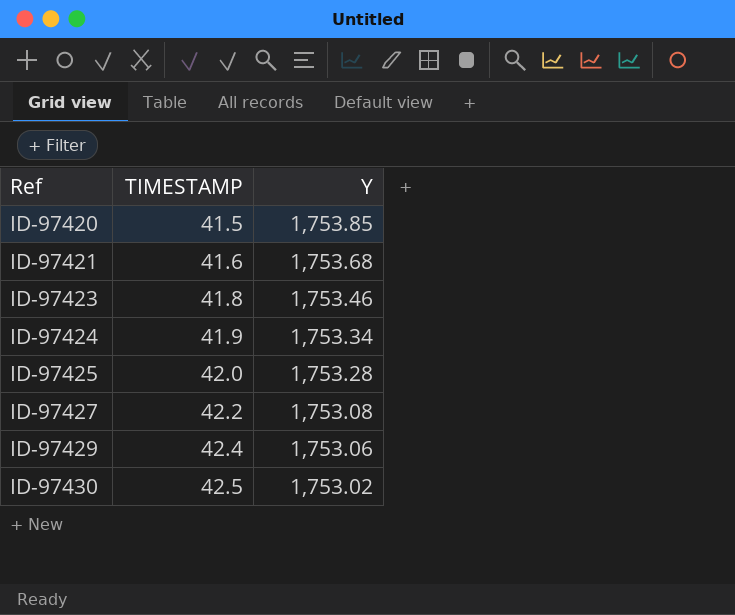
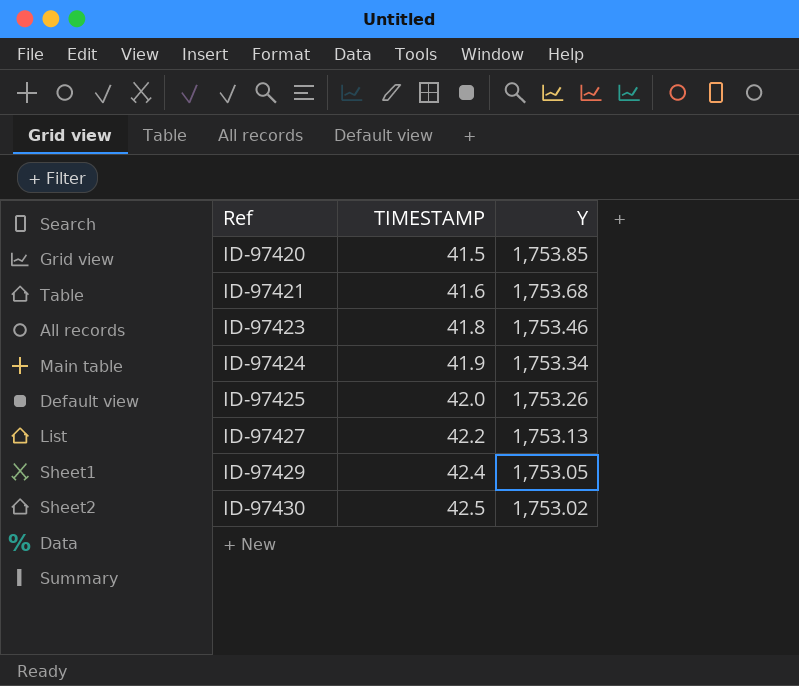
ID-97425 | Y: 1,753.28 -> 1,753.26
ID-97427 | Y: 1,753.08 -> 1,753.13
ID-97429 | Y: 1,753.06 -> 1,753.05

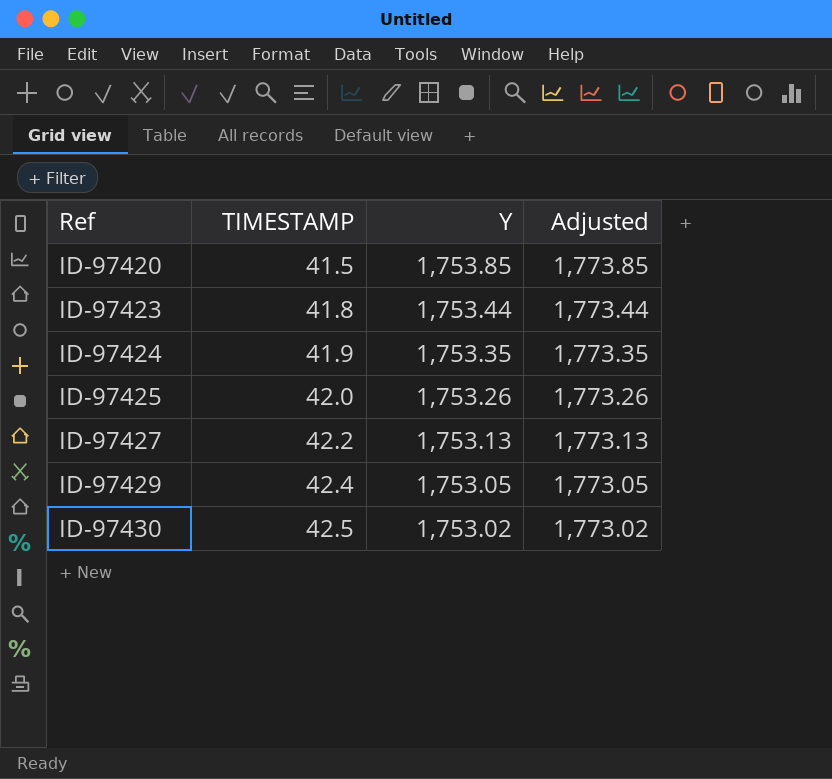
column Adjusted | formula: none -> [Y] + 20
row ID-97421: 41.6 | 1,753.68 -> none
ID-97423 | Y: 1,753.46 -> 1,753.44
ID-97424 | Y: 1,753.34 -> 1,753.35

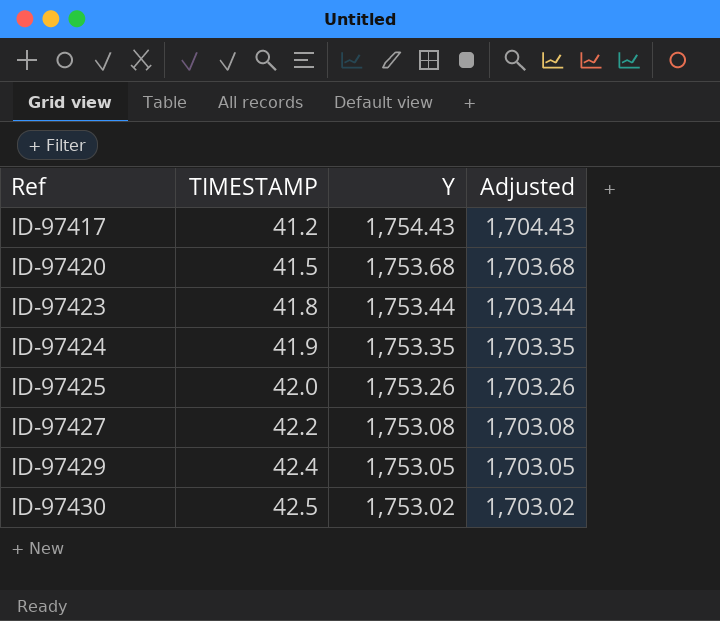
column Adjusted | formula: [Y] + 20 -> [Y] - 50
row ID-97417: none -> 41.2 | 1,754.43 | 1,704.43
ID-97420 | Y: 1,753.85 -> 1,753.68
ID-97427 | Y: 1,753.13 -> 1,753.08

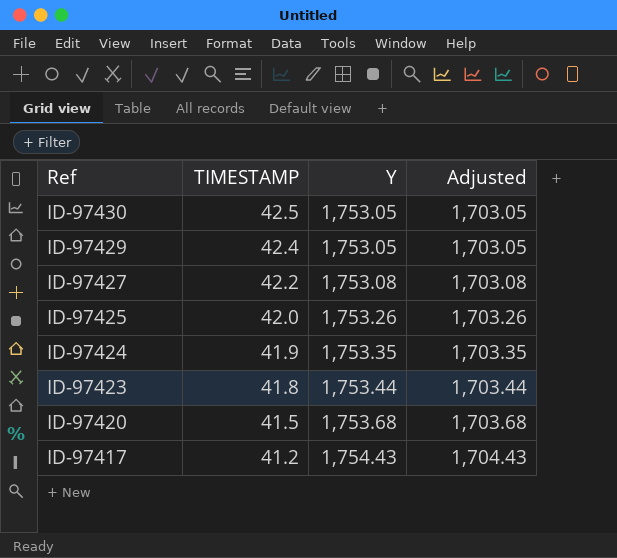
row order: Ref ascending -> Ref descending
ID-97430 | Y: 1,753.02 -> 1,753.05
ID-97430 | Adjusted: 1,703.02 -> 1,703.05

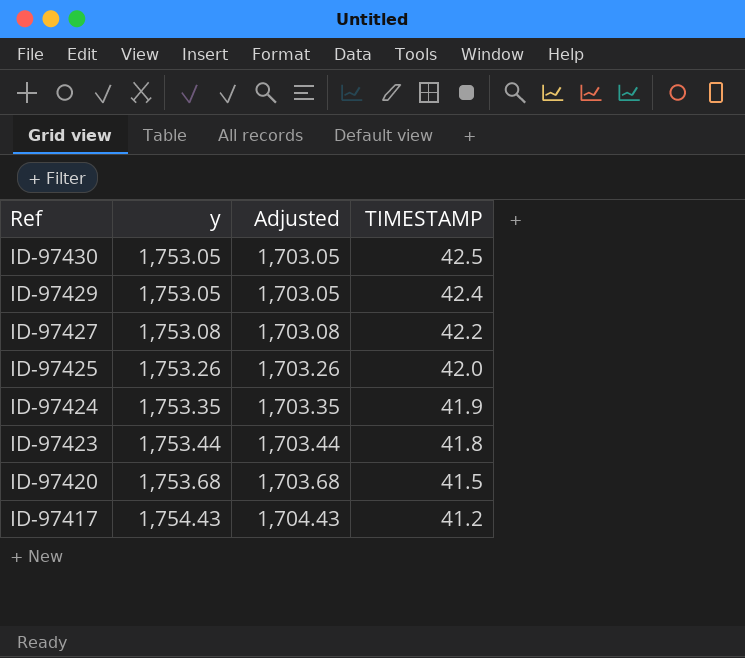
column name: Y -> y
column TIMESTAMP | position: 2 -> 4

